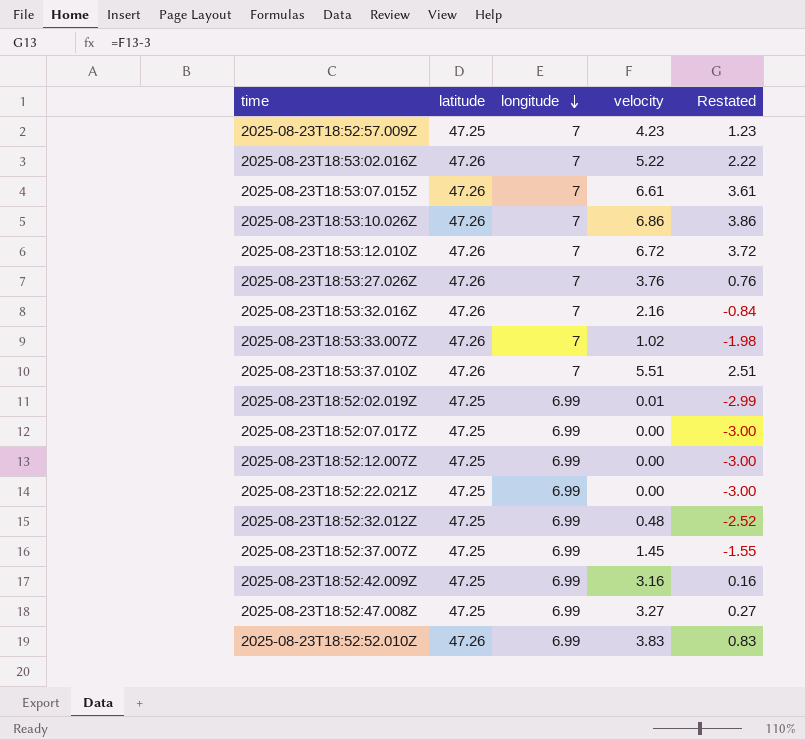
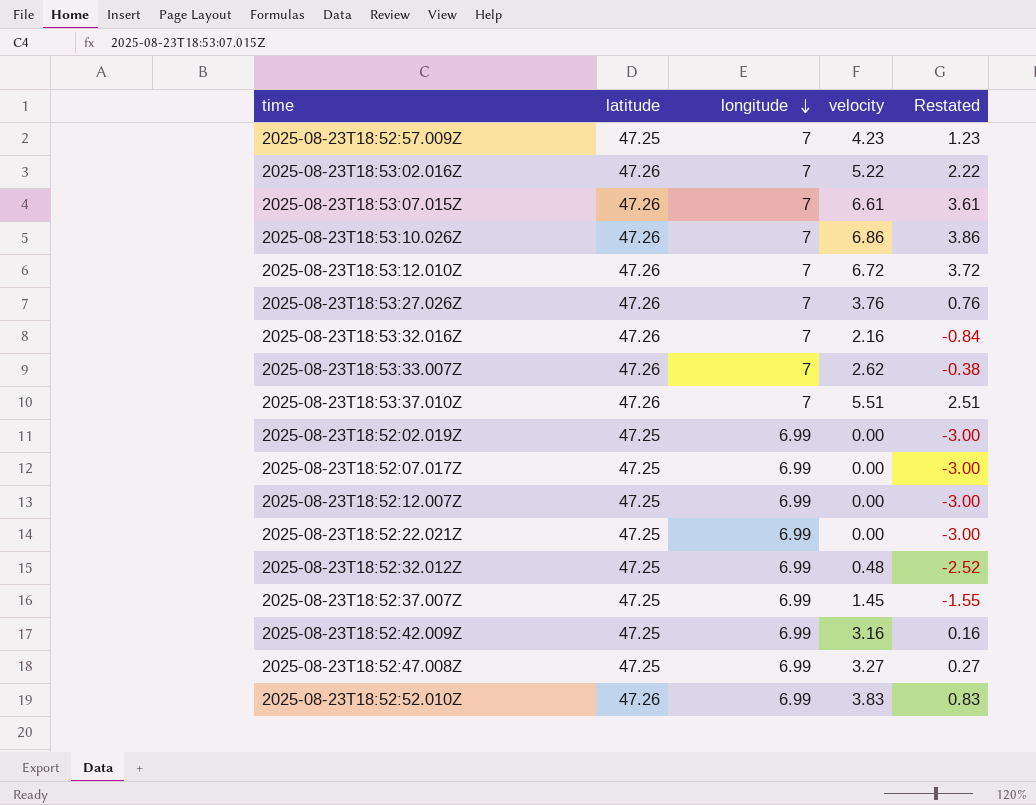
2025-08-23T18:53:33.007Z | velocity: 1.02 -> 2.62
2025-08-23T18:53:33.007Z | Restated: -1.98 -> -0.38
2025-08-23T18:52:02.019Z | velocity: 0.01 -> 0.00
2025-08-23T18:52:02.019Z | Restated: -2.99 -> -3.00

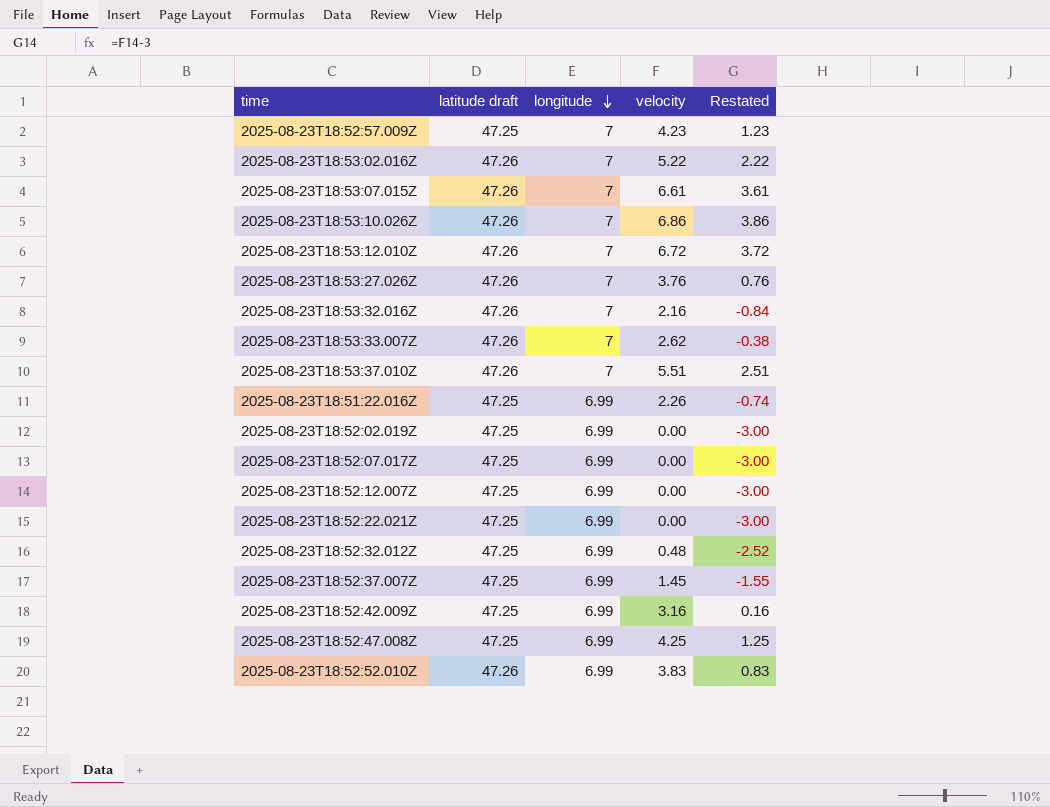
column name: latitude -> latitude draft
row 2025-08-23T18:51:22.016Z: none -> 47.25 | 6.99 | 2.26 | -0.74
2025-08-23T18:52:47.008Z | velocity: 3.27 -> 4.25
2025-08-23T18:52:47.008Z | Restated: 0.27 -> 1.25

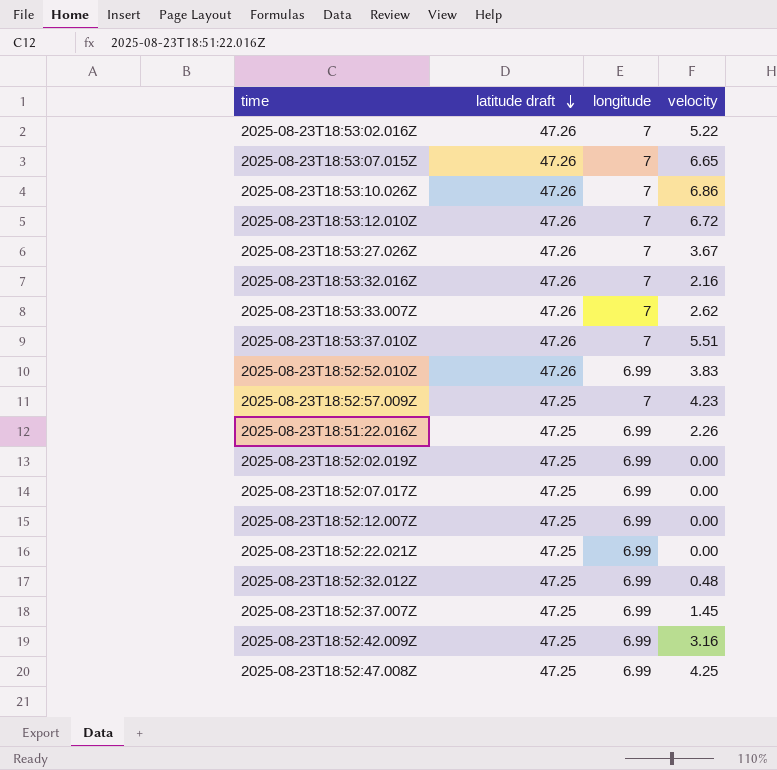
row order: longitude descending -> latitude draft descending
column Restated | formula: [velocity] - 3 -> none
2025-08-23T18:53:07.015Z | velocity: 6.61 -> 6.65
2025-08-23T18:53:27.026Z | velocity: 3.76 -> 3.67

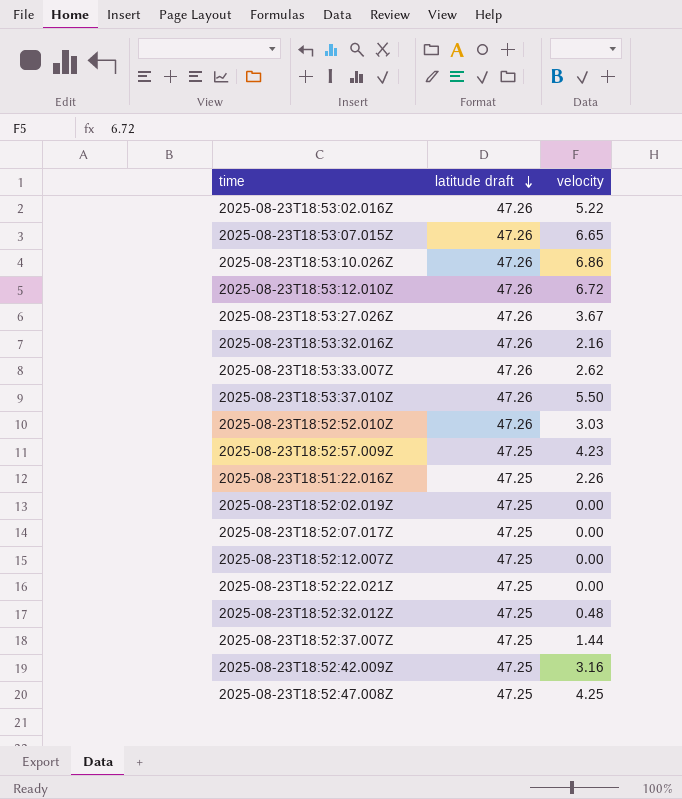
column longitude | position: 3 -> none
2025-08-23T18:53:37.010Z | velocity: 5.51 -> 5.50
2025-08-23T18:52:52.010Z | velocity: 3.83 -> 3.03
2025-08-23T18:52:37.007Z | velocity: 1.45 -> 1.44

